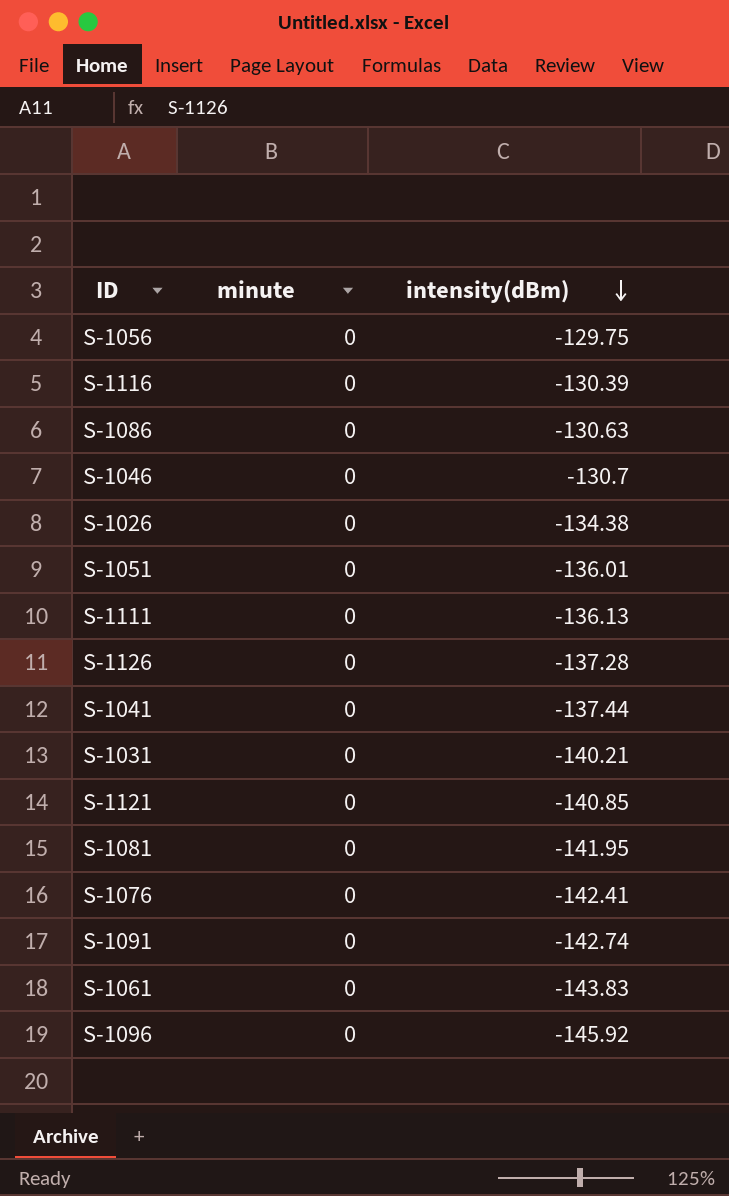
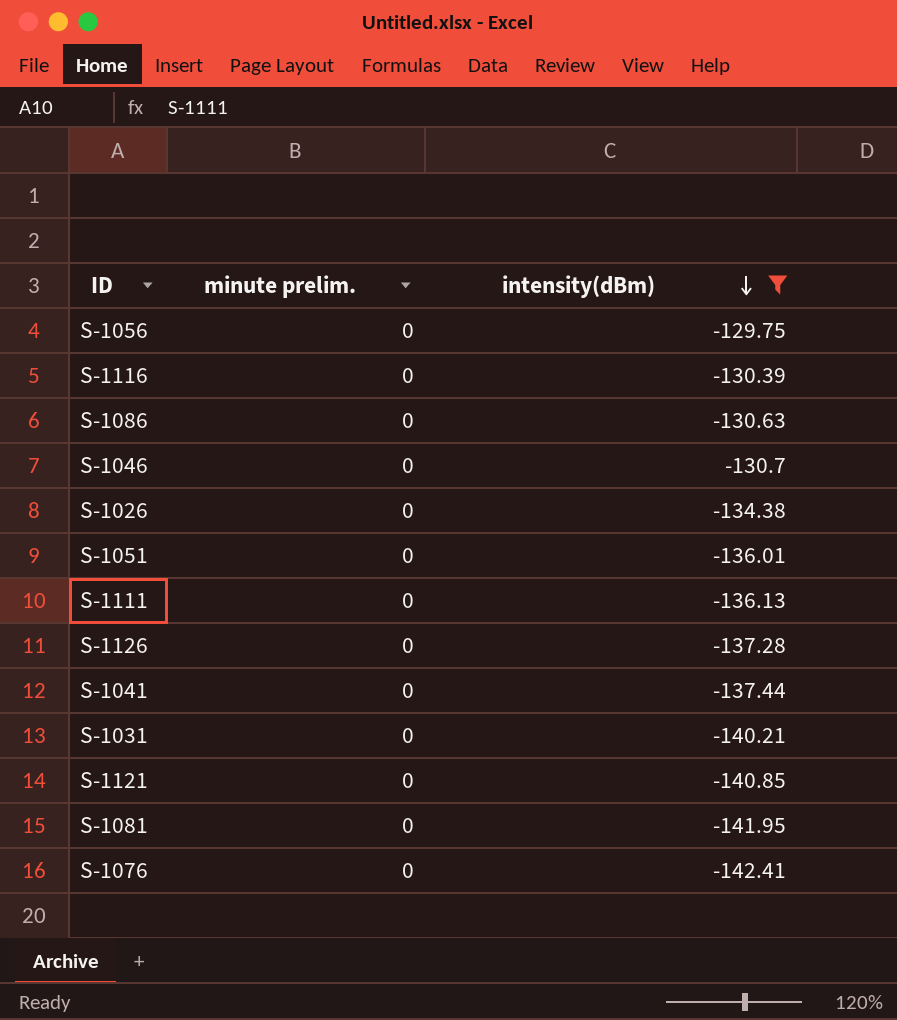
filter: none -> intensity(dBm) >= -142.41
column name: minute -> minute prelim.

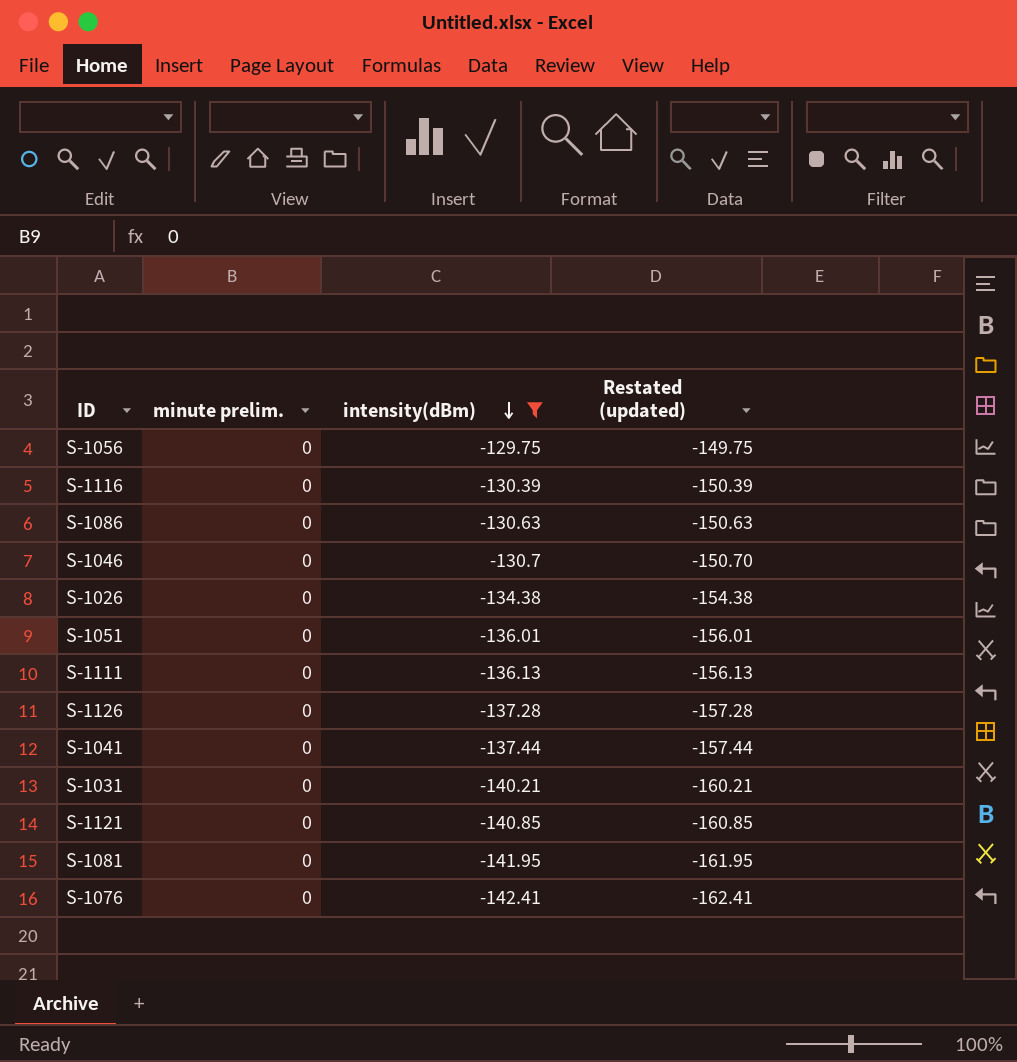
column Restated (updated) | formula: none -> [intensity(dBm)] - 20

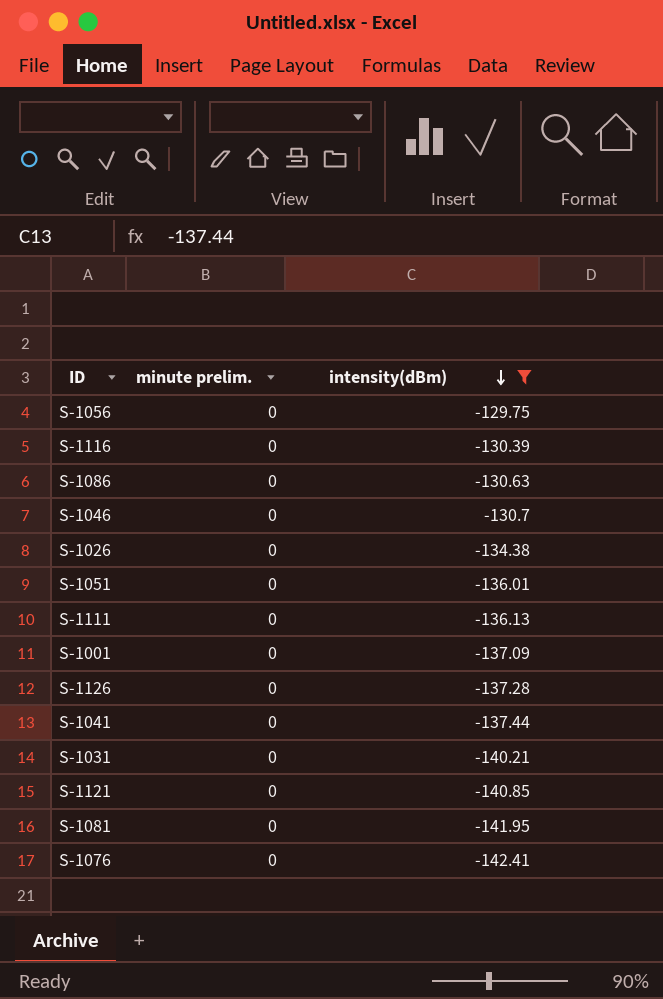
column Restated (updated) | formula: [intensity(dBm)] - 20 -> none
row S-1001: none -> 0 | -137.09

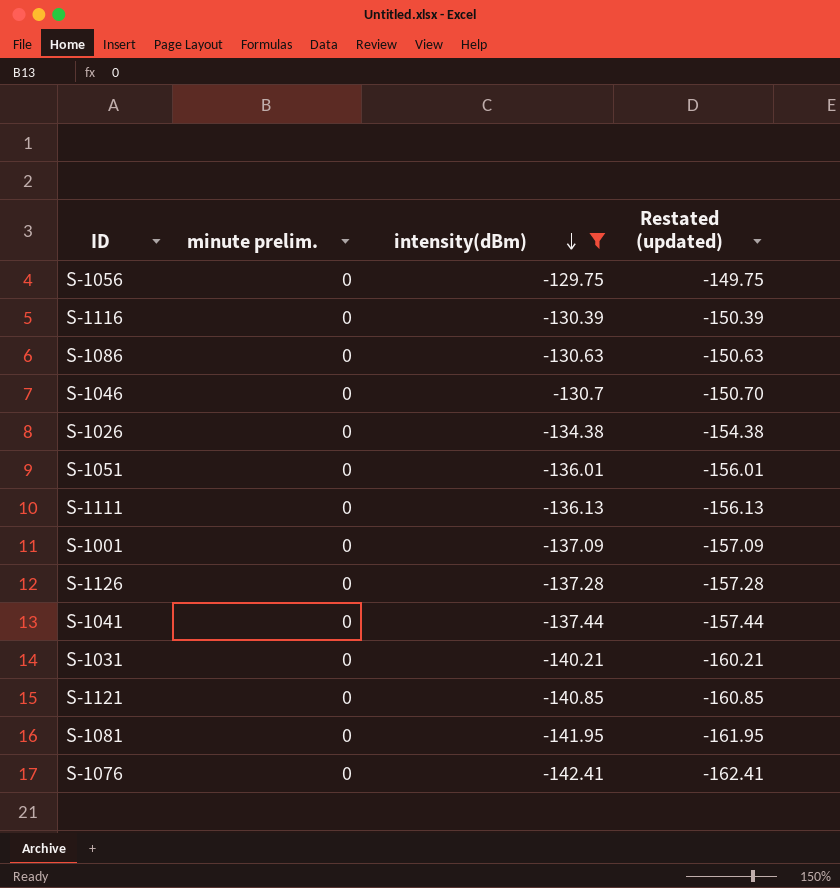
column Restated (updated) | formula: none -> [intensity(dBm)] - 20

